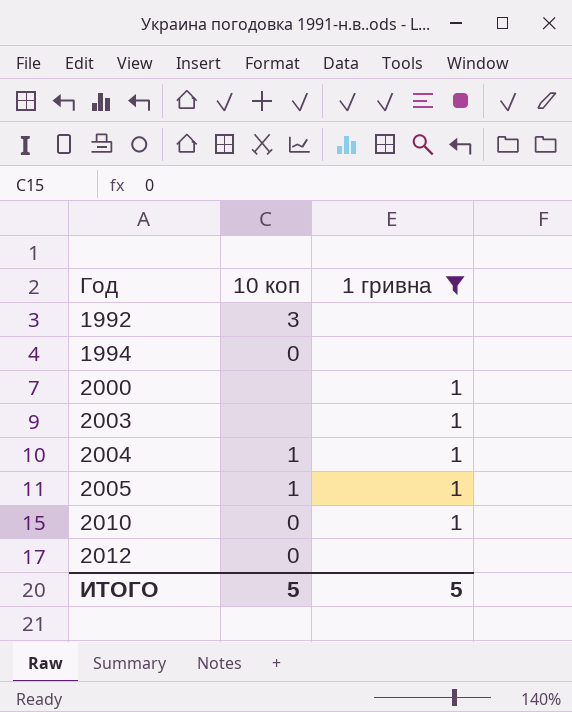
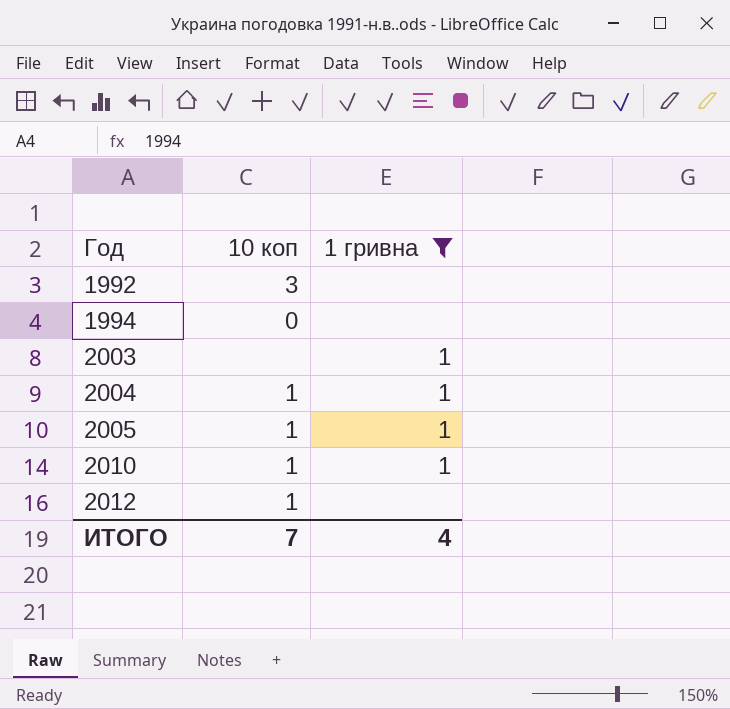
row 2000: none | 1 -> none
2010 | 10 коп: 0 -> 1
2012 | 10 коп: 0 -> 1
ИТОГО | 10 коп: 5 -> 7
ИТОГО | 1 гривна: 5 -> 4

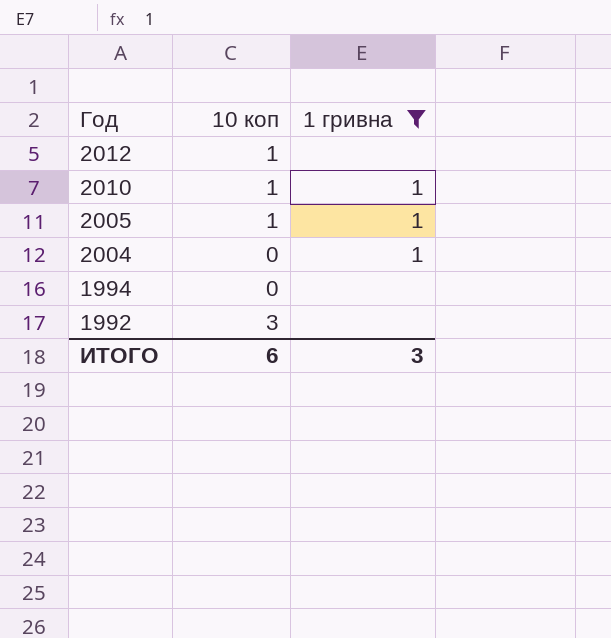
row order: Год ascending -> Год descending
row 2003: none | 1 -> none
2004 | 10 коп: 1 -> 0
ИТОГО | 10 коп: 7 -> 6
ИТОГО | 1 гривна: 4 -> 3

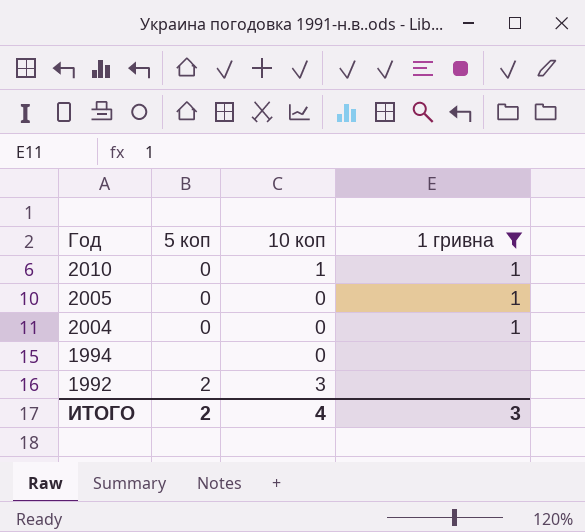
column 5 коп | position: none -> 2
row 2012: 1 | none -> none
2005 | 10 коп: 1 -> 0
ИТОГО | 10 коп: 6 -> 4

